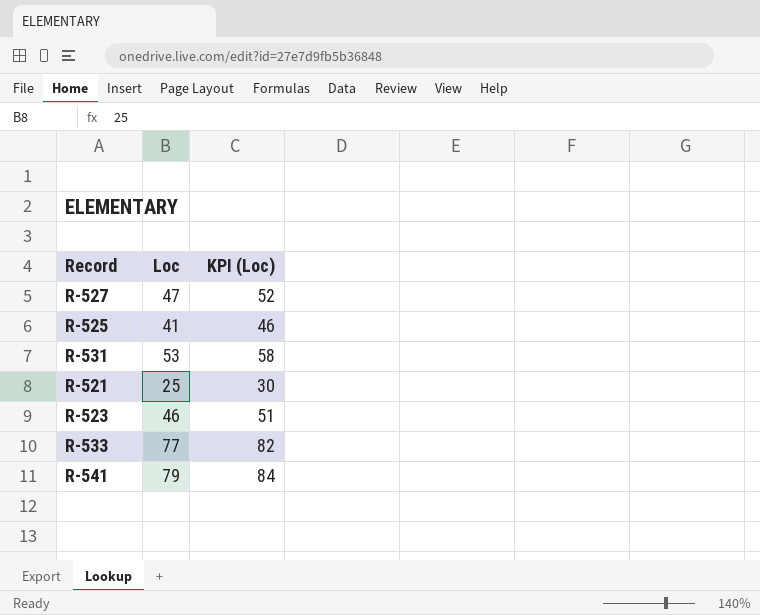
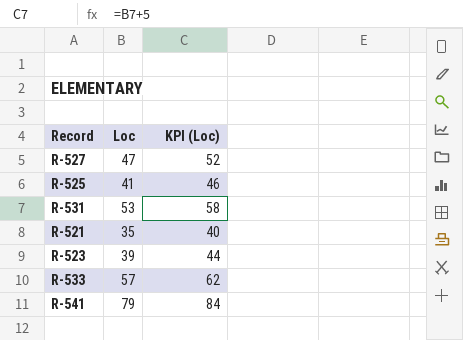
R-521 | Loc: 25 -> 35
R-521 | KPI (Loc): 30 -> 40
R-523 | Loc: 46 -> 39
R-523 | KPI (Loc): 51 -> 44
R-533 | Loc: 77 -> 57
R-533 | KPI (Loc): 82 -> 62

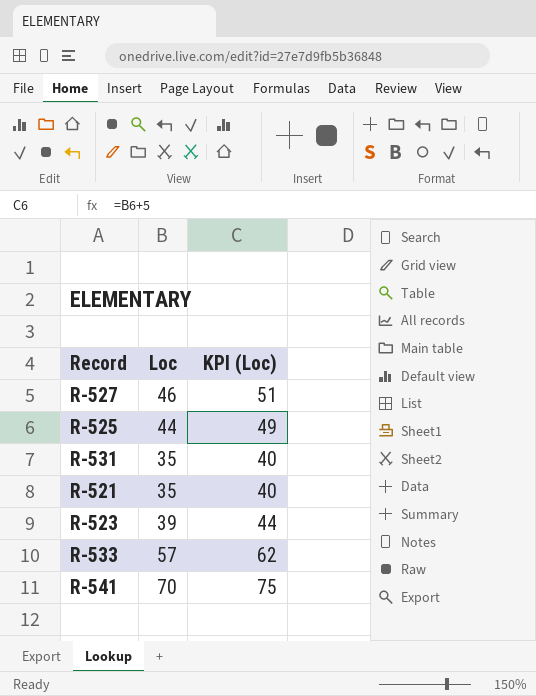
R-527 | Loc: 47 -> 46
R-527 | KPI (Loc): 52 -> 51
R-525 | Loc: 41 -> 44
R-525 | KPI (Loc): 46 -> 49
R-531 | Loc: 53 -> 35
R-531 | KPI (Loc): 58 -> 40
R-541 | Loc: 79 -> 70
R-541 | KPI (Loc): 84 -> 75

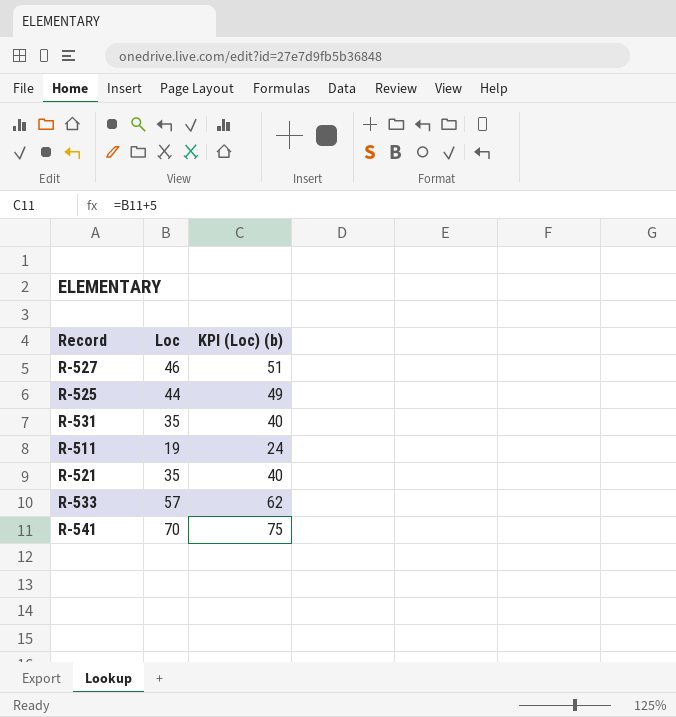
column name: KPI (Loc) -> KPI (Loc) (b)
row R-523: 39 | 44 -> none
row R-511: none -> 19 | 24

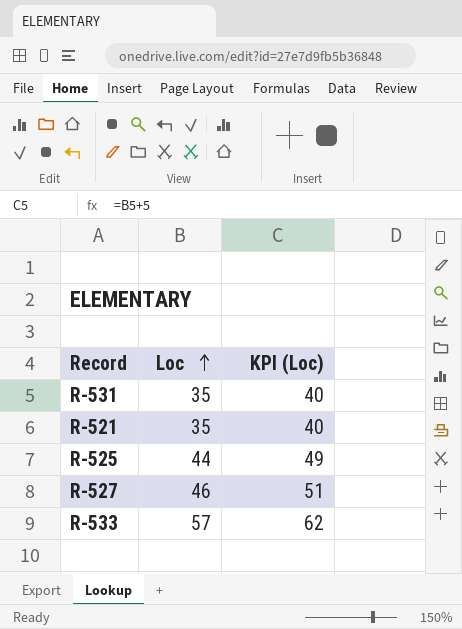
row order: none -> Loc ascending
column name: KPI (Loc) (b) -> KPI (Loc)
row R-511: 19 | 24 -> none
row R-541: 70 | 75 -> none

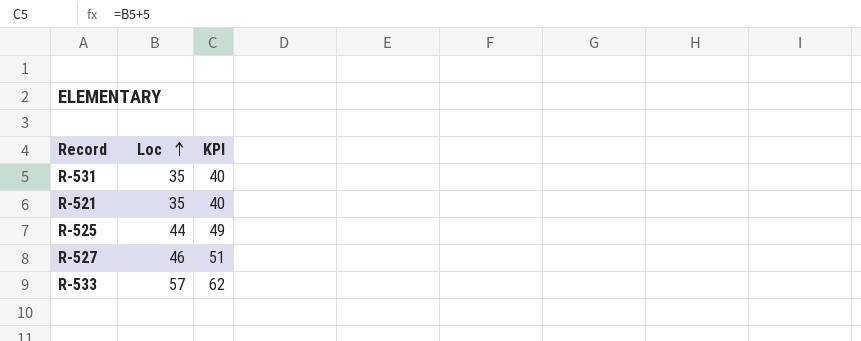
column name: KPI (Loc) -> KPI

